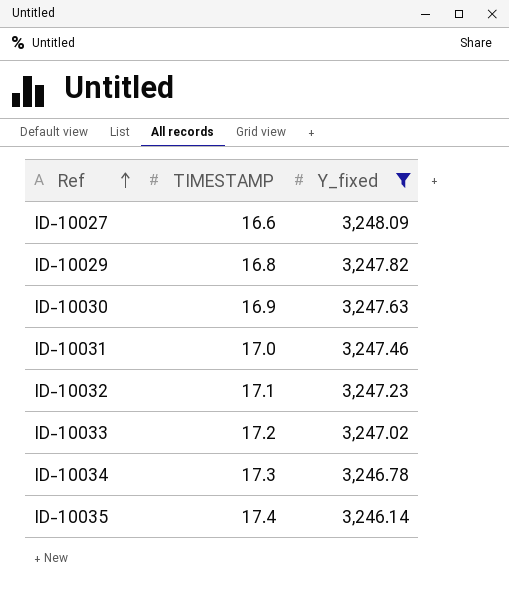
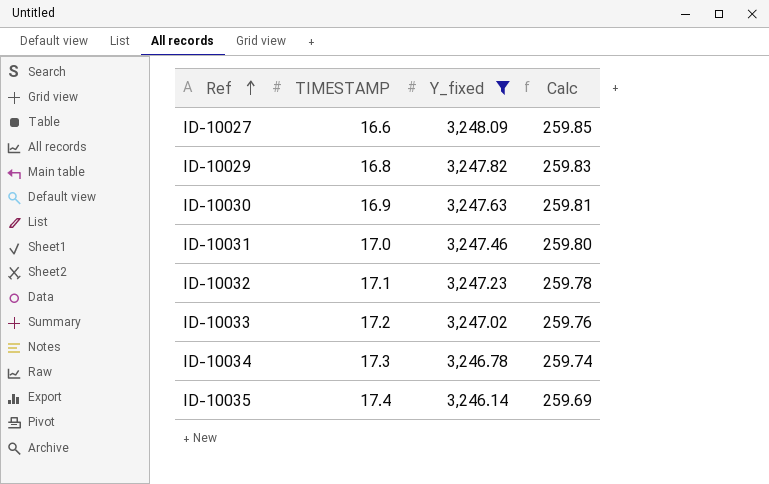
column Calc | formula: none -> [Y_fixed] * 0.08

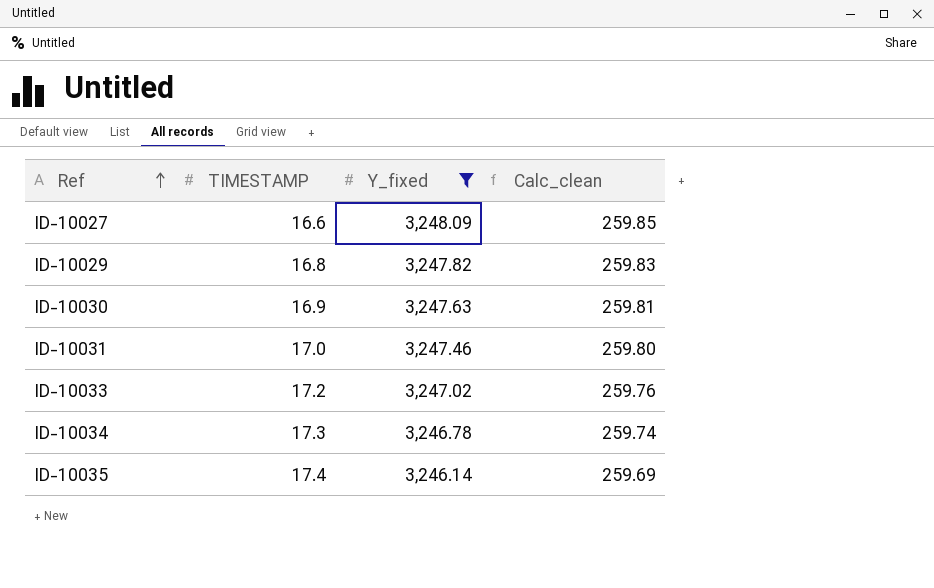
column name: Calc -> Calc_clean
row ID-10032: 17.1 | 3,247.23 | 259.78 -> none

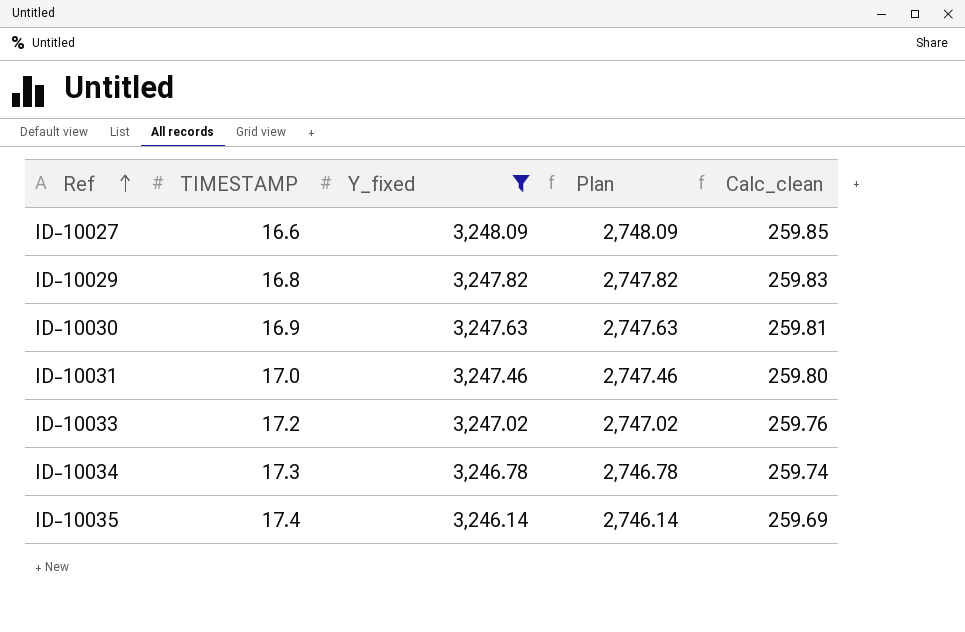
column Plan | formula: none -> [Y_fixed] - 500

